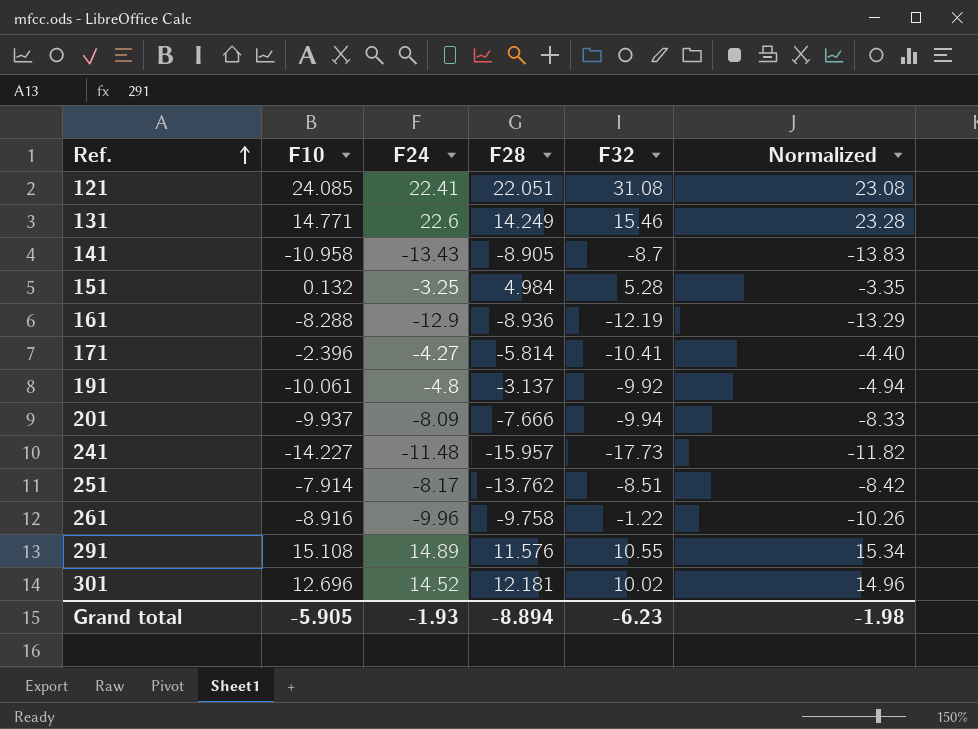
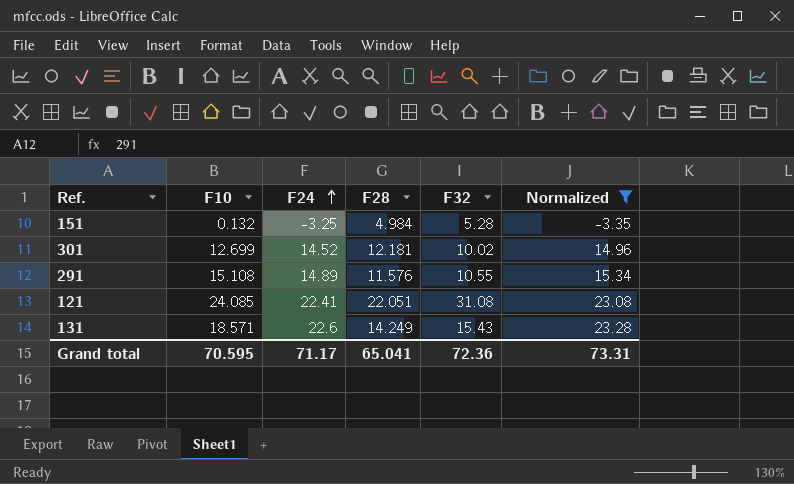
filter: none -> Normalized >= -3.35
row order: Ref. ascending -> F24 ascending
301 | F10: 12.696 -> 12.699
131 | F10: 14.771 -> 18.571
131 | F32: 15.46 -> 15.43
Grand total | F10: -5.905 -> 70.595
Grand total | F24: -1.93 -> 71.17
Grand total | F28: -8.894 -> 65.041
Grand total | F32: -6.23 -> 72.36
Grand total | Normalized: -1.98 -> 73.31

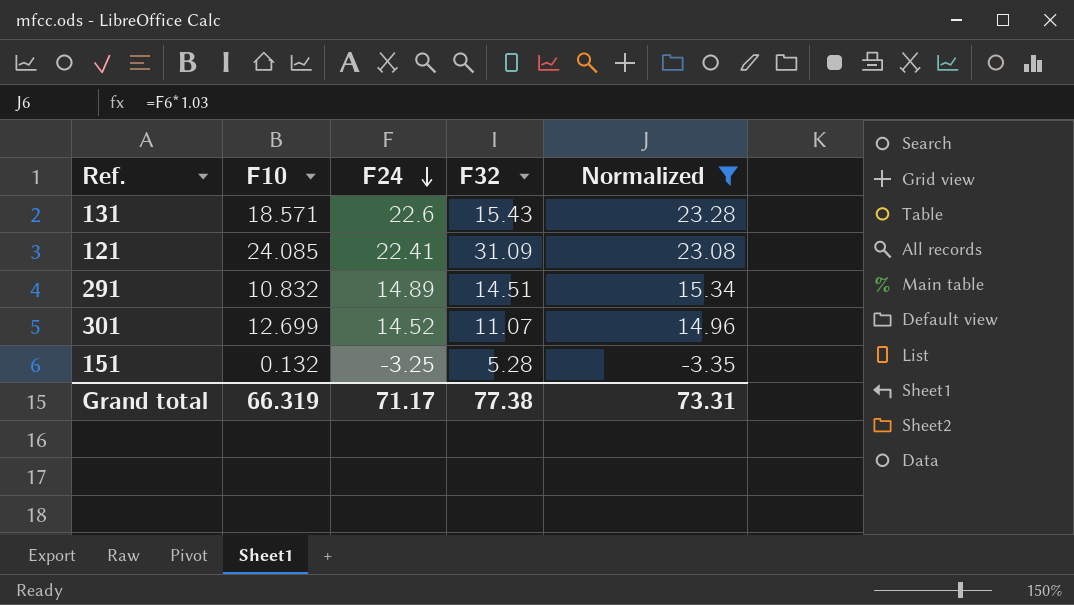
row order: F24 ascending -> F24 descending
column F28 | position: 4 -> none
121 | F32: 31.08 -> 31.09
291 | F10: 15.108 -> 10.832
291 | F32: 10.55 -> 14.51
301 | F32: 10.02 -> 11.07
Grand total | F10: 70.595 -> 66.319
Grand total | F32: 72.36 -> 77.38

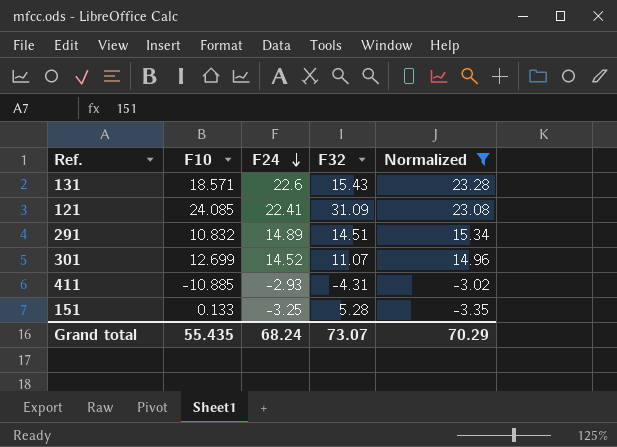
row 411: none -> -10.885 | -2.93 | -4.31 | -3.02
151 | F10: 0.132 -> 0.133
Grand total | F10: 66.319 -> 55.435
Grand total | F24: 71.17 -> 68.24
Grand total | F32: 77.38 -> 73.07
Grand total | Normalized: 73.31 -> 70.29

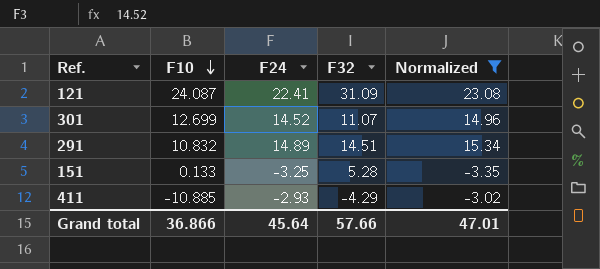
row order: F24 descending -> F10 descending
row 131: 18.571 | 22.6 | 15.43 | 23.28 -> none
121 | F10: 24.085 -> 24.087
411 | F32: -4.31 -> -4.29
Grand total | F10: 55.435 -> 36.866
Grand total | F24: 68.24 -> 45.64
Grand total | F32: 73.07 -> 57.66
Grand total | Normalized: 70.29 -> 47.01

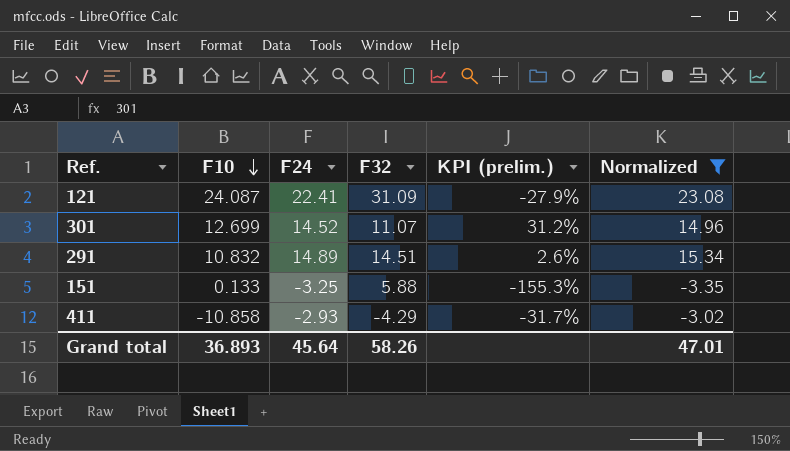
column KPI (prelim.) | formula: none -> ([F24] - [F32]) / [F32]
151 | F32: 5.28 -> 5.88
411 | F10: -10.885 -> -10.858
Grand total | F10: 36.866 -> 36.893
Grand total | F32: 57.66 -> 58.26

